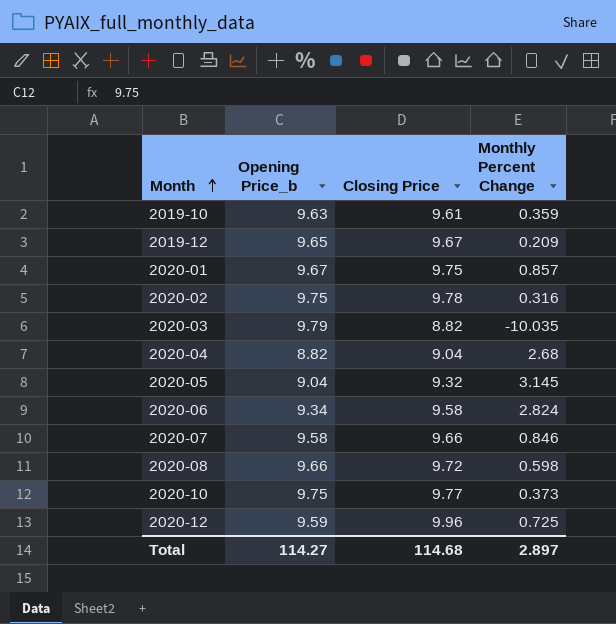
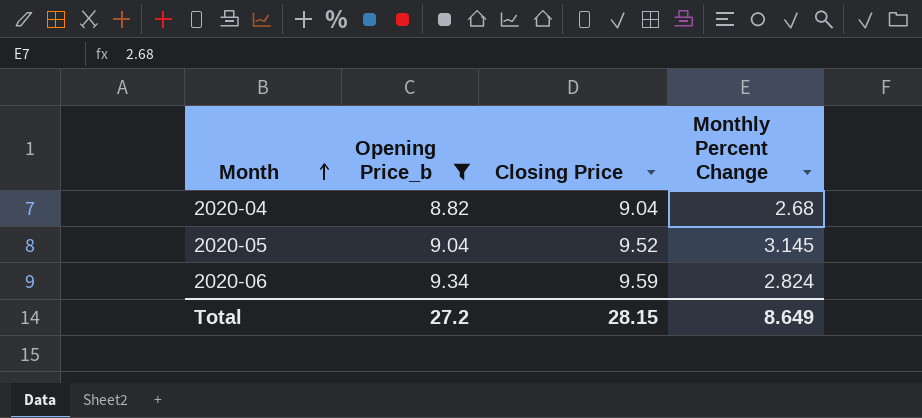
filter: none -> Opening Price_b <= 9.34
2020-05 | Closing Price: 9.32 -> 9.52
2020-06 | Closing Price: 9.58 -> 9.59
Total | Opening Price_b: 114.27 -> 27.2
Total | Closing Price: 114.68 -> 28.15
Total | Monthly Percent Change: 2.897 -> 8.649

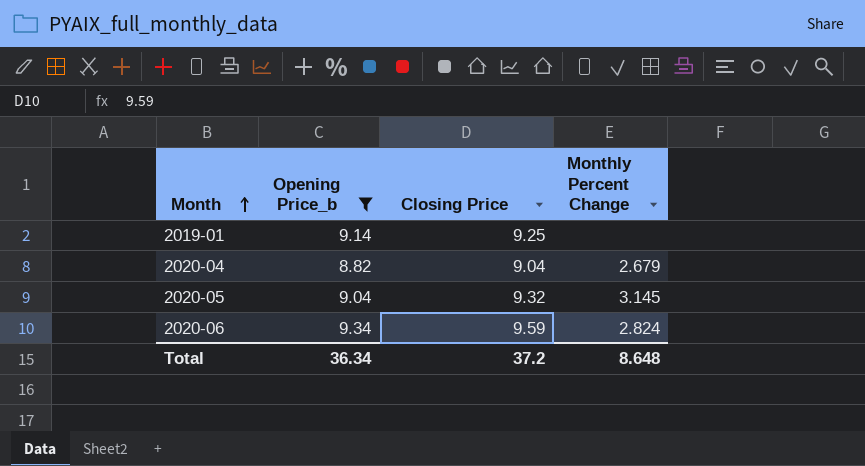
row 2019-01: none -> 9.14 | 9.25 | none
2020-04 | Monthly Percent Change: 2.68 -> 2.679
2020-05 | Closing Price: 9.52 -> 9.32
Total | Opening Price_b: 27.2 -> 36.34
Total | Closing Price: 28.15 -> 37.2
Total | Monthly Percent Change: 8.649 -> 8.648

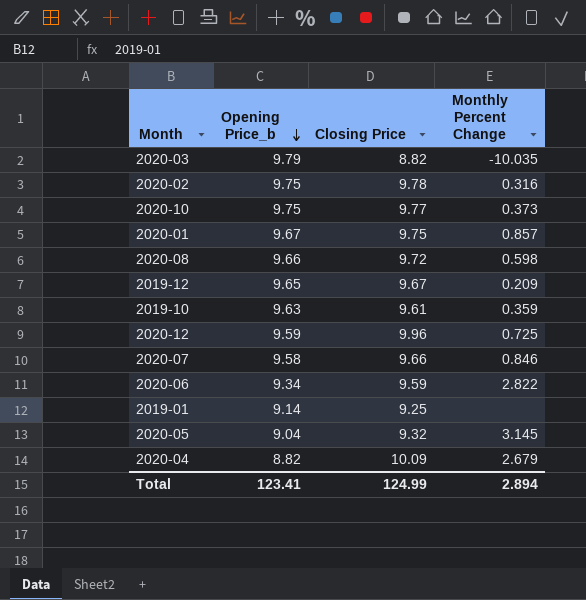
filter: Opening Price_b <= 9.34 -> none
row order: Month ascending -> Opening Price_b descending
2020-06 | Monthly Percent Change: 2.824 -> 2.822
2020-04 | Closing Price: 9.04 -> 10.09
Total | Opening Price_b: 36.34 -> 123.41
Total | Closing Price: 37.2 -> 124.99
Total | Monthly Percent Change: 8.648 -> 2.894

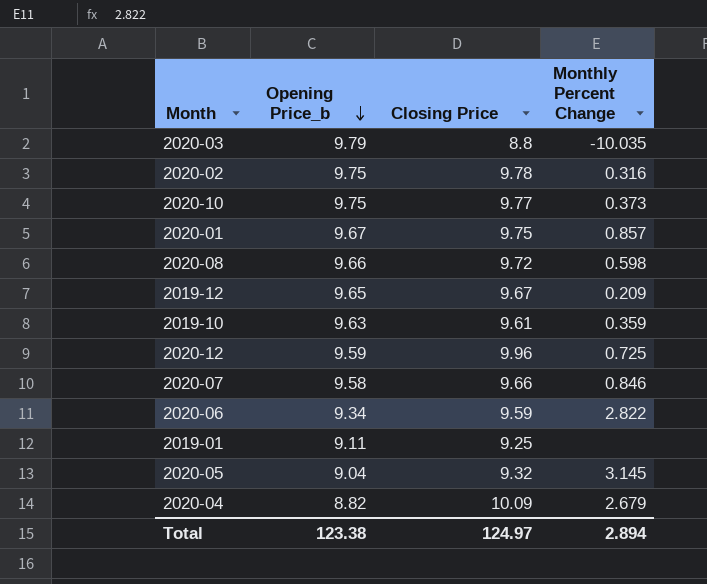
2020-03 | Closing Price: 8.82 -> 8.8
2019-01 | Opening Price_b: 9.14 -> 9.11
Total | Opening Price_b: 123.41 -> 123.38
Total | Closing Price: 124.99 -> 124.97

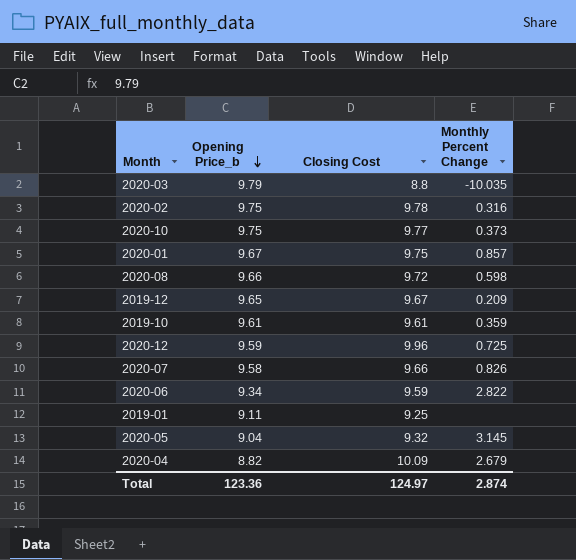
column name: Closing Price -> Closing Cost
2019-10 | Opening Price_b: 9.63 -> 9.61
2020-07 | Monthly Percent Change: 0.846 -> 0.826
Total | Opening Price_b: 123.38 -> 123.36
Total | Monthly Percent Change: 2.894 -> 2.874

